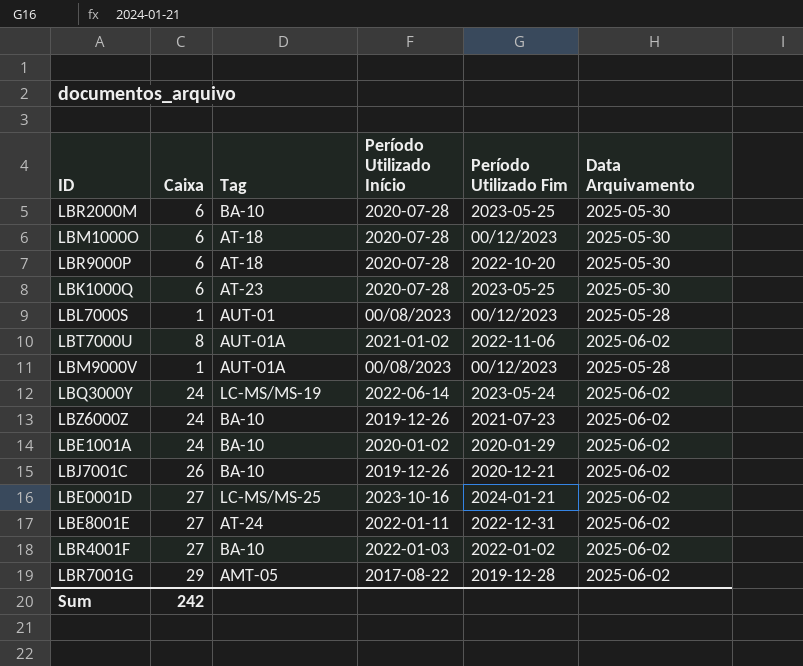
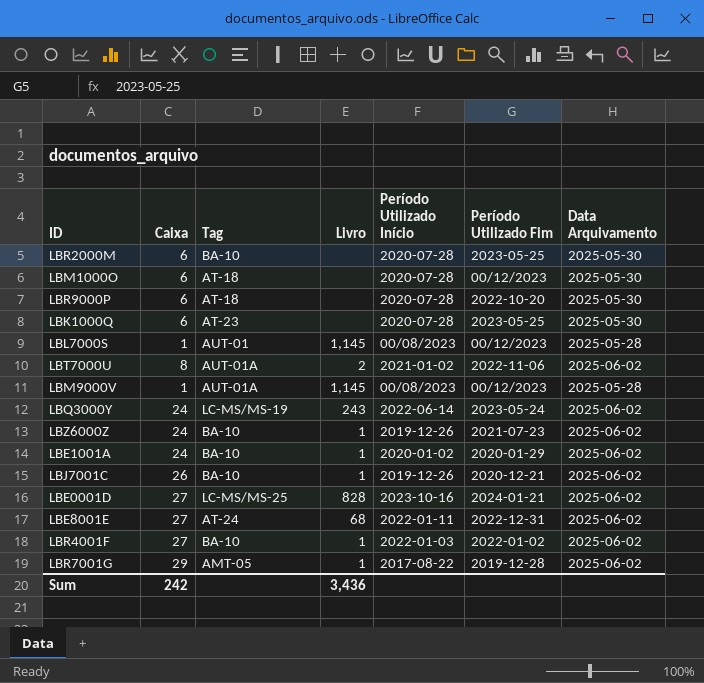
column Livro | position: none -> 4

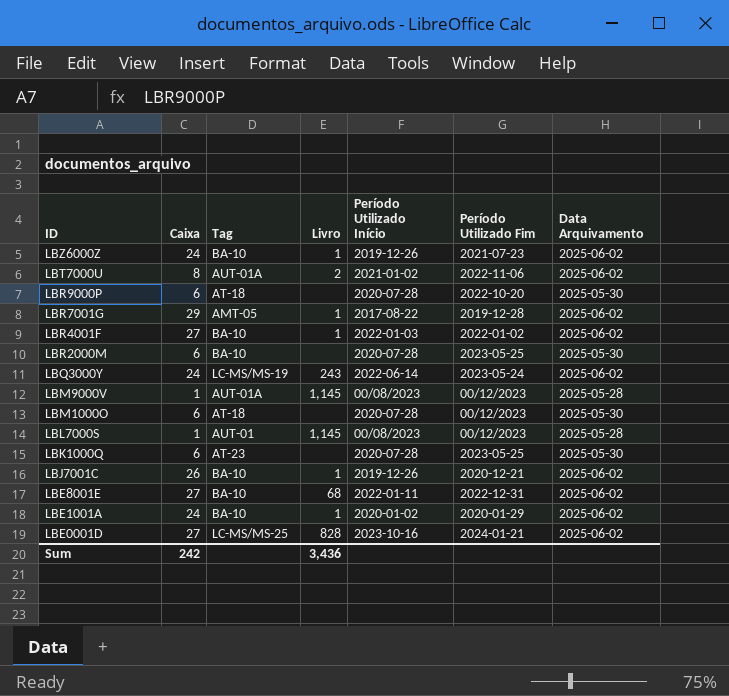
row order: none -> ID descending
LBE8001E | Tag: AT-24 -> BA-10

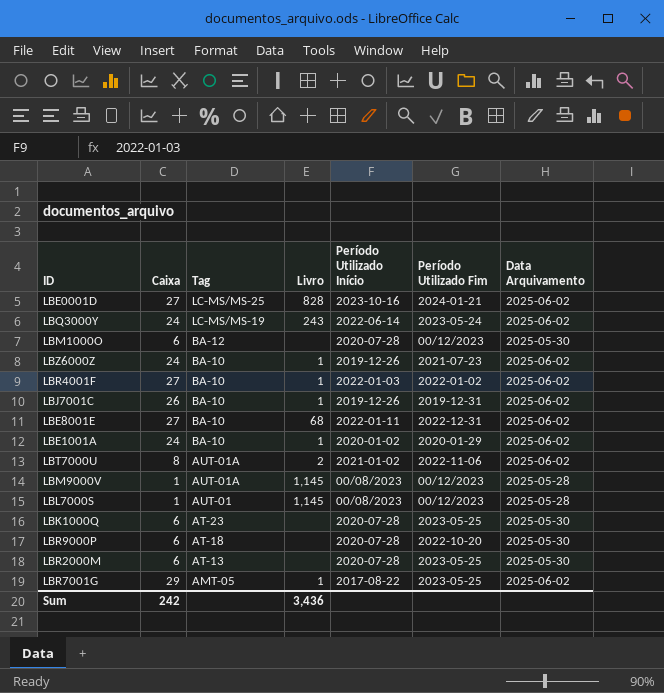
row order: ID descending -> Tag descending
LBM1000O | Tag: AT-18 -> BA-12
LBJ7001C | Período Utilizado Fim: 2020-12-21 -> 2019-12-31
LBR2000M | Tag: BA-10 -> AT-13
LBR7001G | Período Utilizado Fim: 2019-12-28 -> 2023-05-25

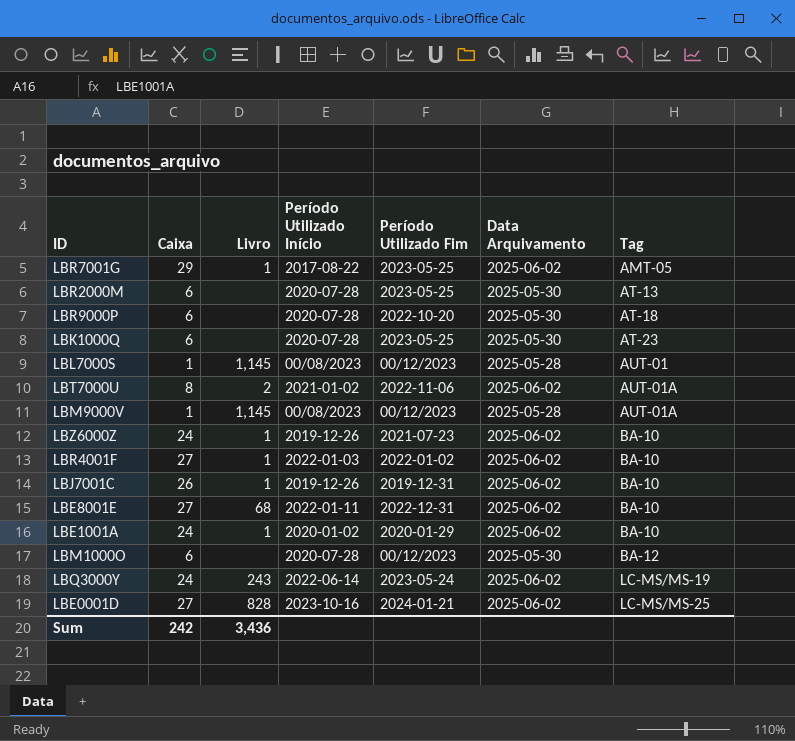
row order: Tag descending -> Tag ascending
column Tag | position: 3 -> 7

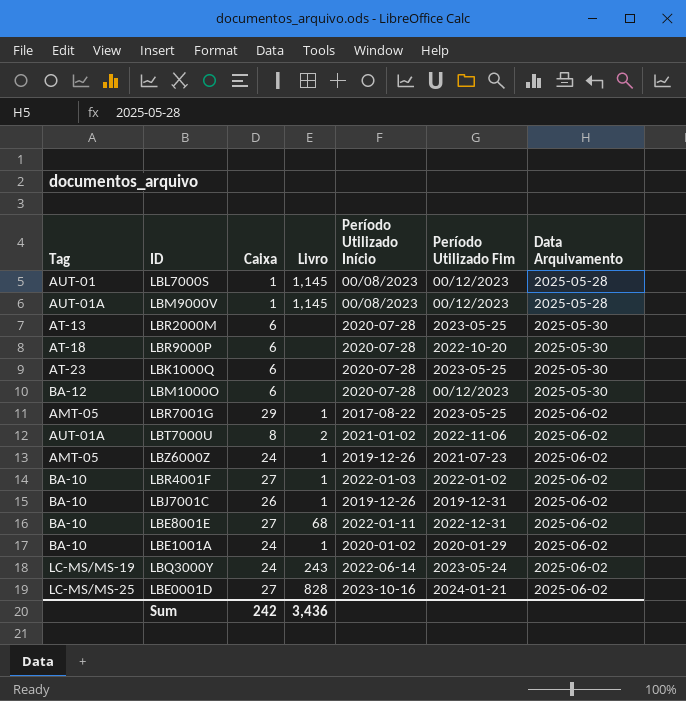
row order: Tag ascending -> Data Arquivamento ascending
column Tag | position: 7 -> 1
LBZ6000Z | Tag: BA-10 -> AMT-05

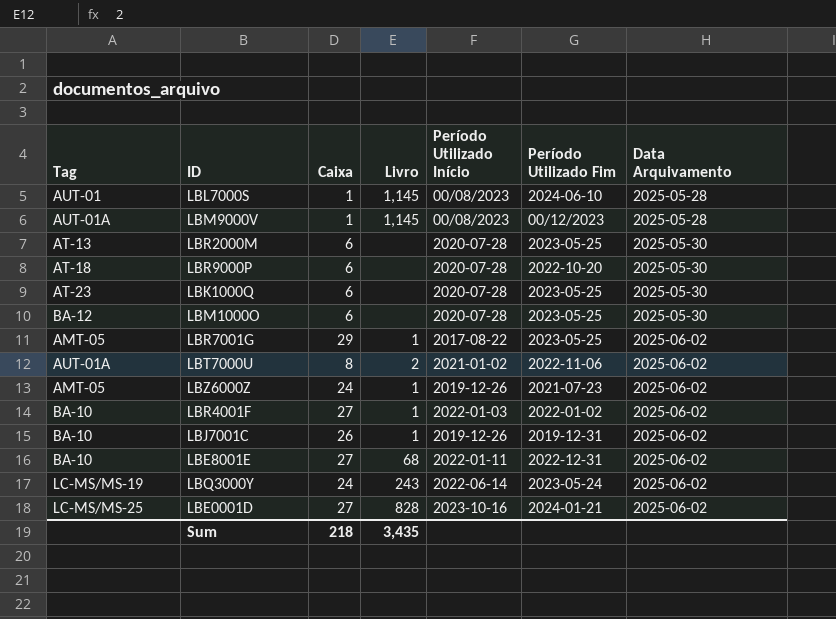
row LBE1001A: BA-10 | 24 | 1 | 2020-01-02 | 2020-01-29 | 2025-06-02 -> none
LBL7000S | Período Utilizado Fim: 00/12/2023 -> 2024-06-10
LBM1000O | Período Utilizado Fim: 00/12/2023 -> 2023-05-25
Sum | Caixa: 242 -> 218
Sum | Livro: 3,436 -> 3,435

